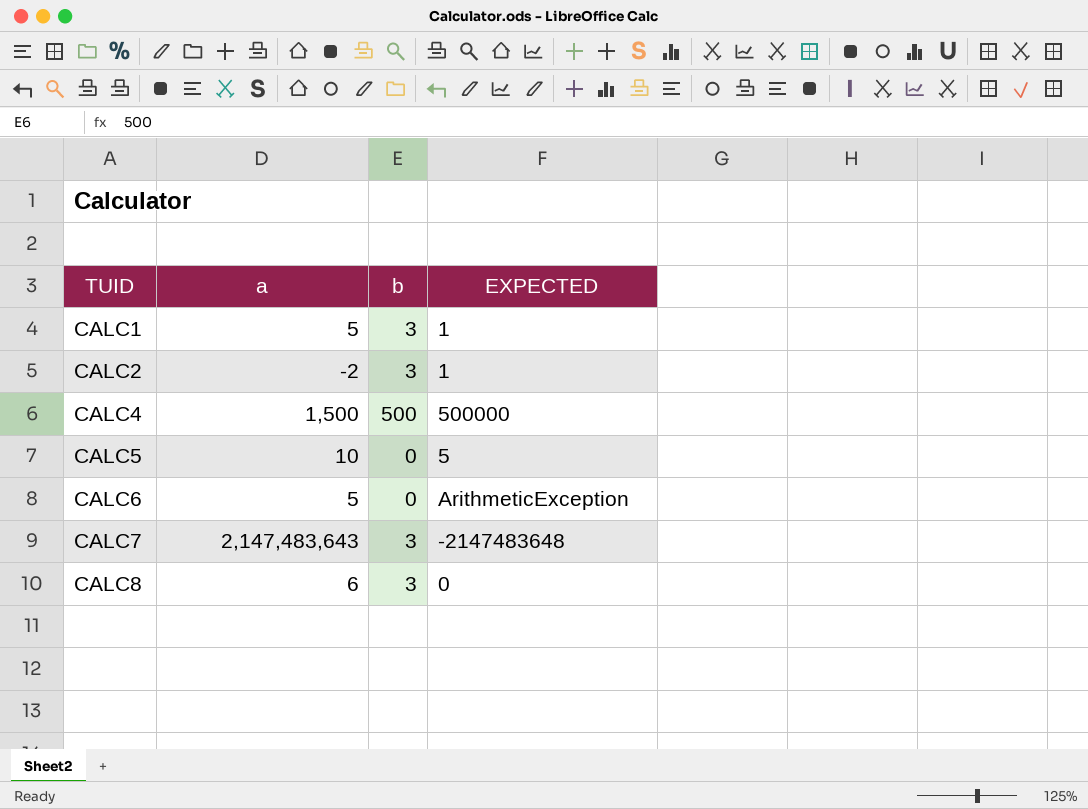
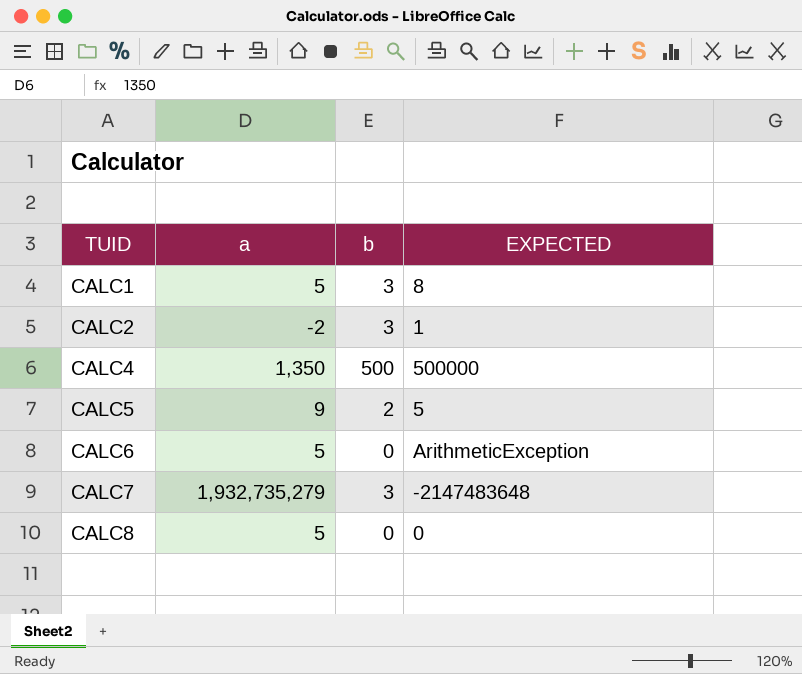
CALC1 | EXPECTED: 1 -> 8
CALC4 | a: 1,500 -> 1,350
CALC5 | a: 10 -> 9
CALC5 | b: 0 -> 2
CALC7 | a: 2,147,483,643 -> 1,932,735,279
CALC8 | a: 6 -> 5
CALC8 | b: 3 -> 0

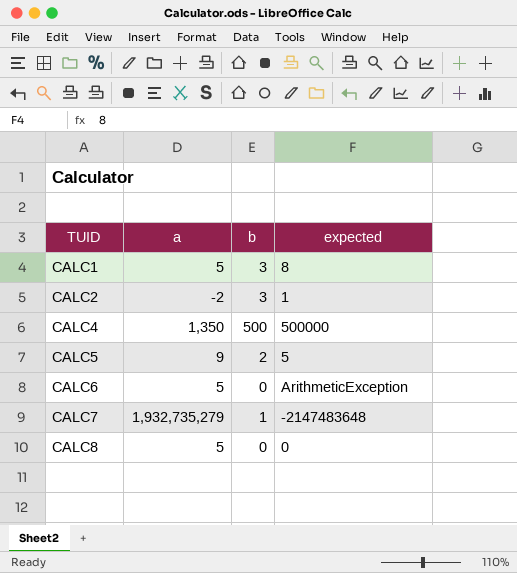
column name: EXPECTED -> expected
CALC7 | b: 3 -> 1

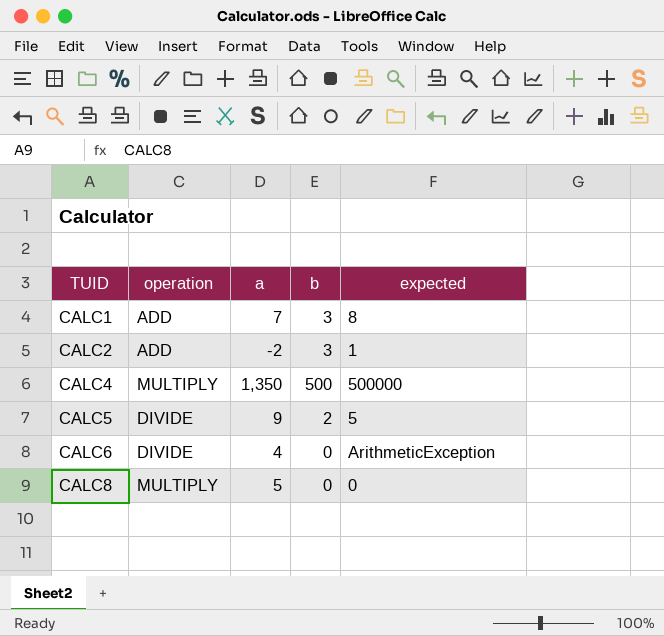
column operation | position: none -> 2
row CALC7: 1,932,735,279 | 1 | -2147483648 -> none
CALC1 | a: 5 -> 7
CALC6 | a: 5 -> 4

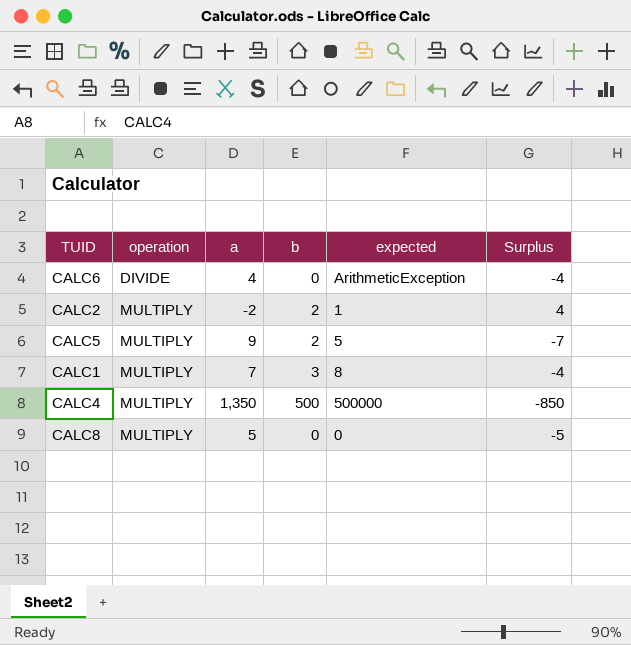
row order: TUID ascending -> operation ascending
column Surplus | formula: none -> [b] - [a]
CALC2 | operation: ADD -> MULTIPLY
CALC2 | b: 3 -> 2
CALC5 | operation: DIVIDE -> MULTIPLY
CALC1 | operation: ADD -> MULTIPLY

